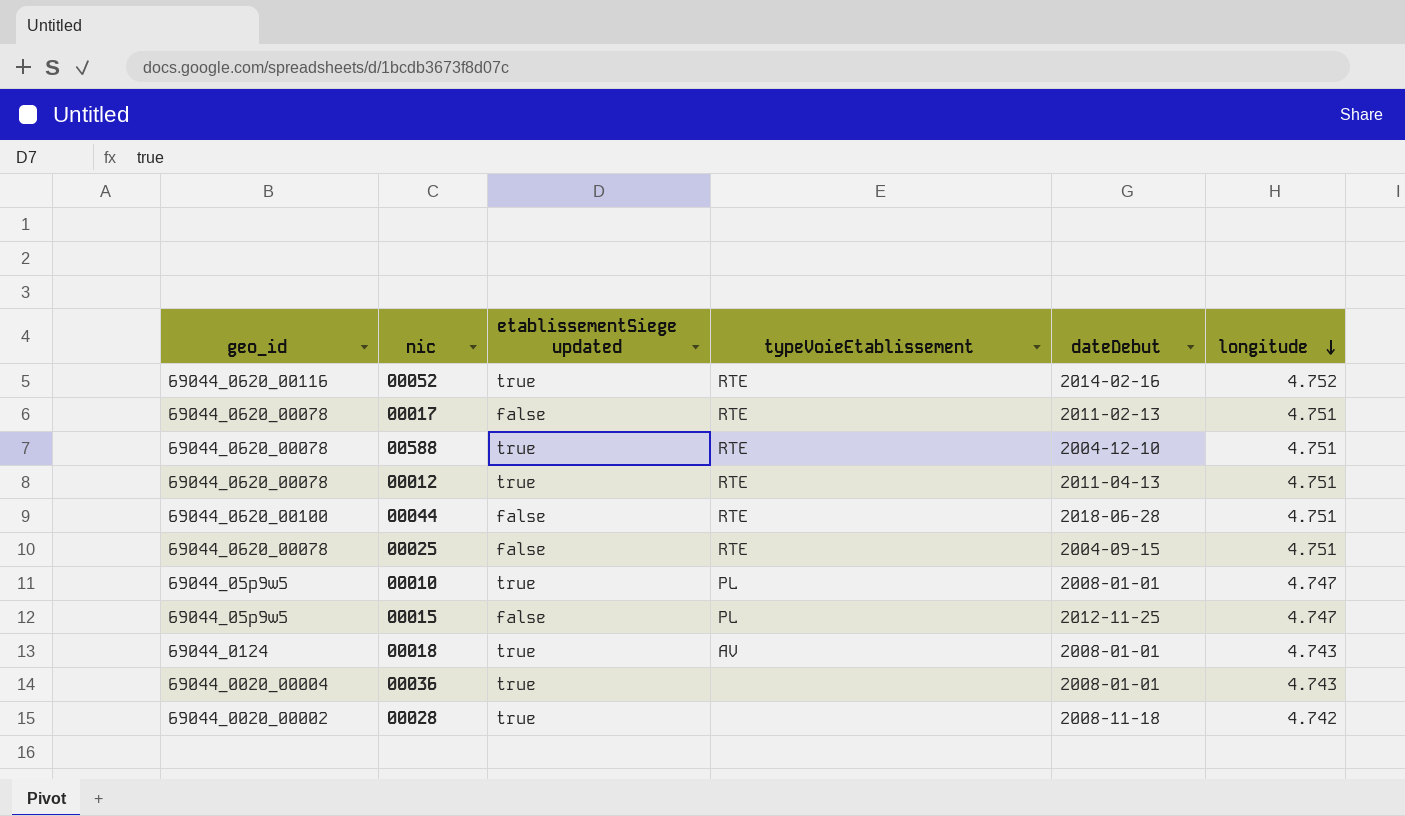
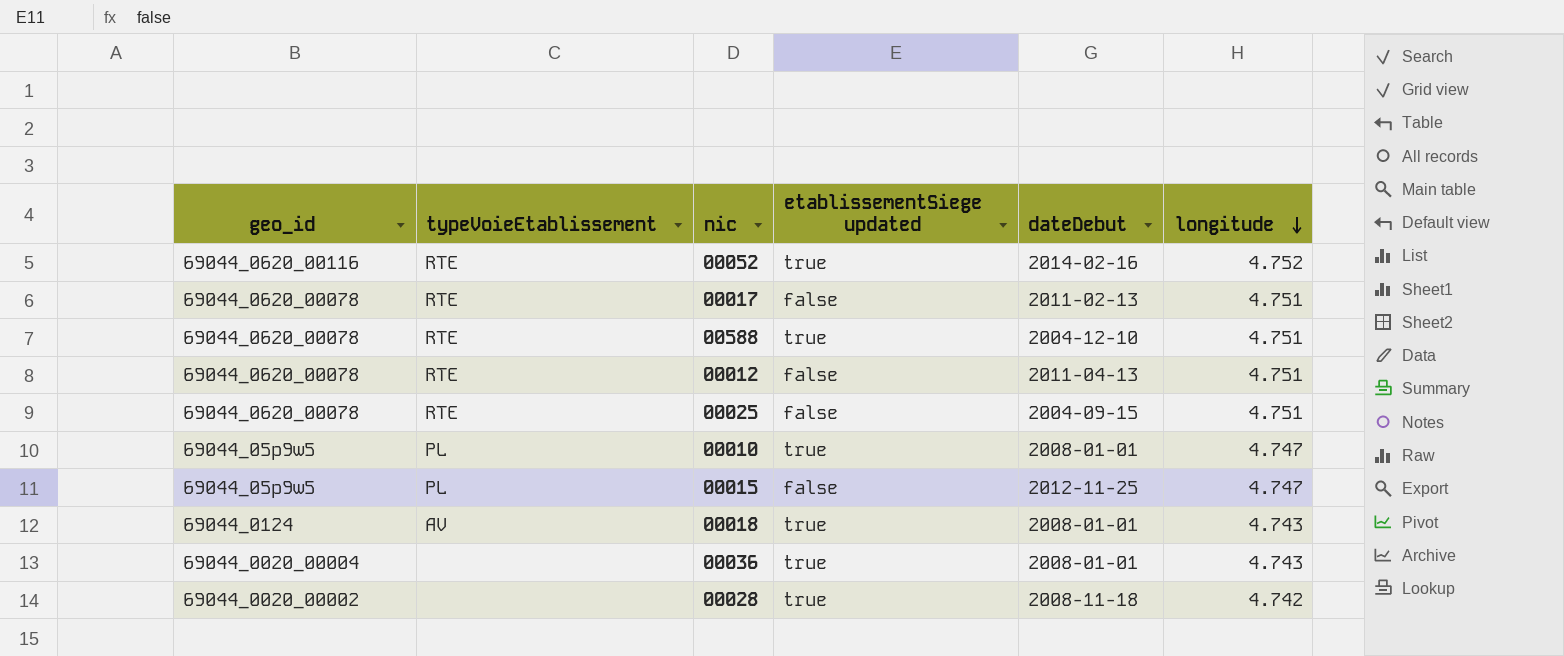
column typeVoieEtablissement | position: 4 -> 2
row 00044: 69044_0620_00100 | false | RTE | 2018-06-28 | 4.751 -> none
00012 | etablissementSiege updated: true -> false

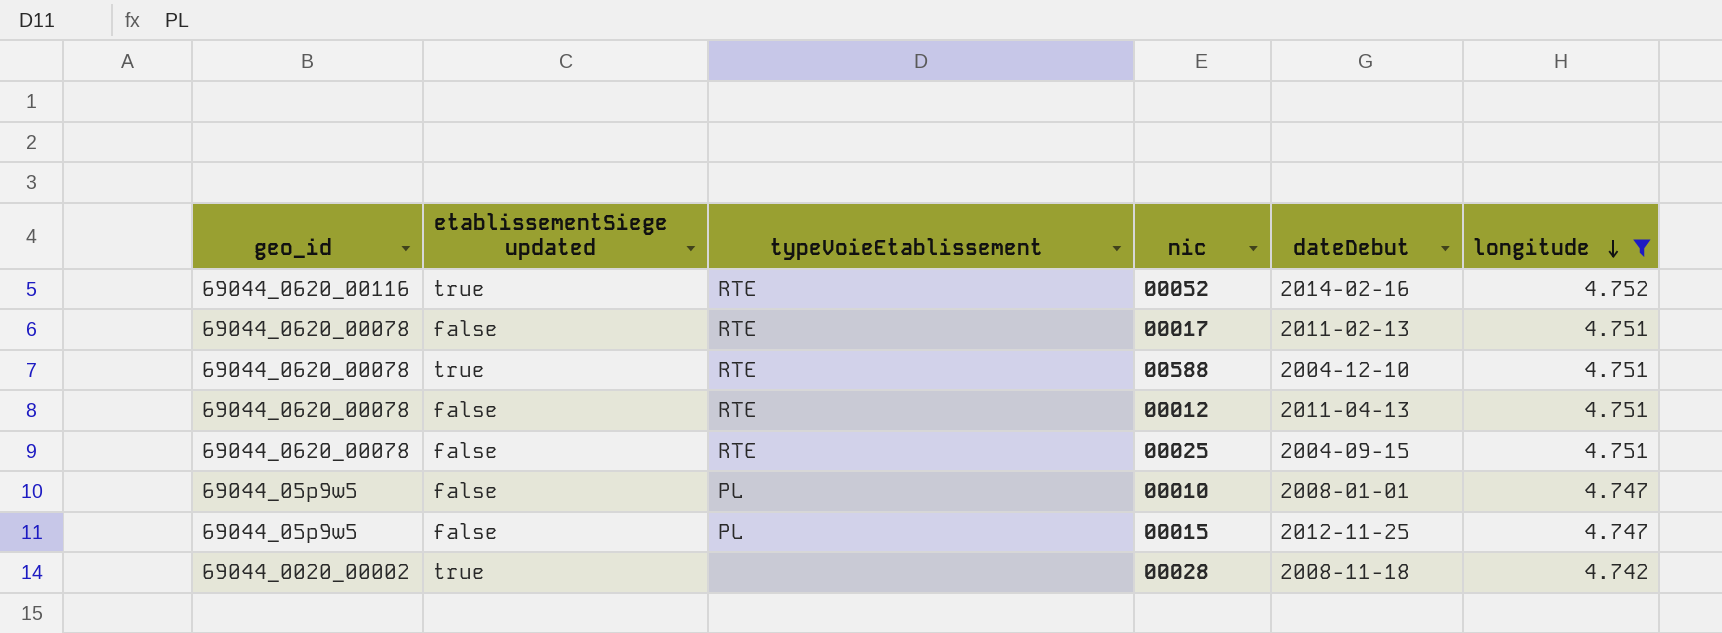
filter: none -> longitude != 4.743
column etablissementSiege updated | position: 4 -> 2
00010 | etablissementSiege updated: true -> false

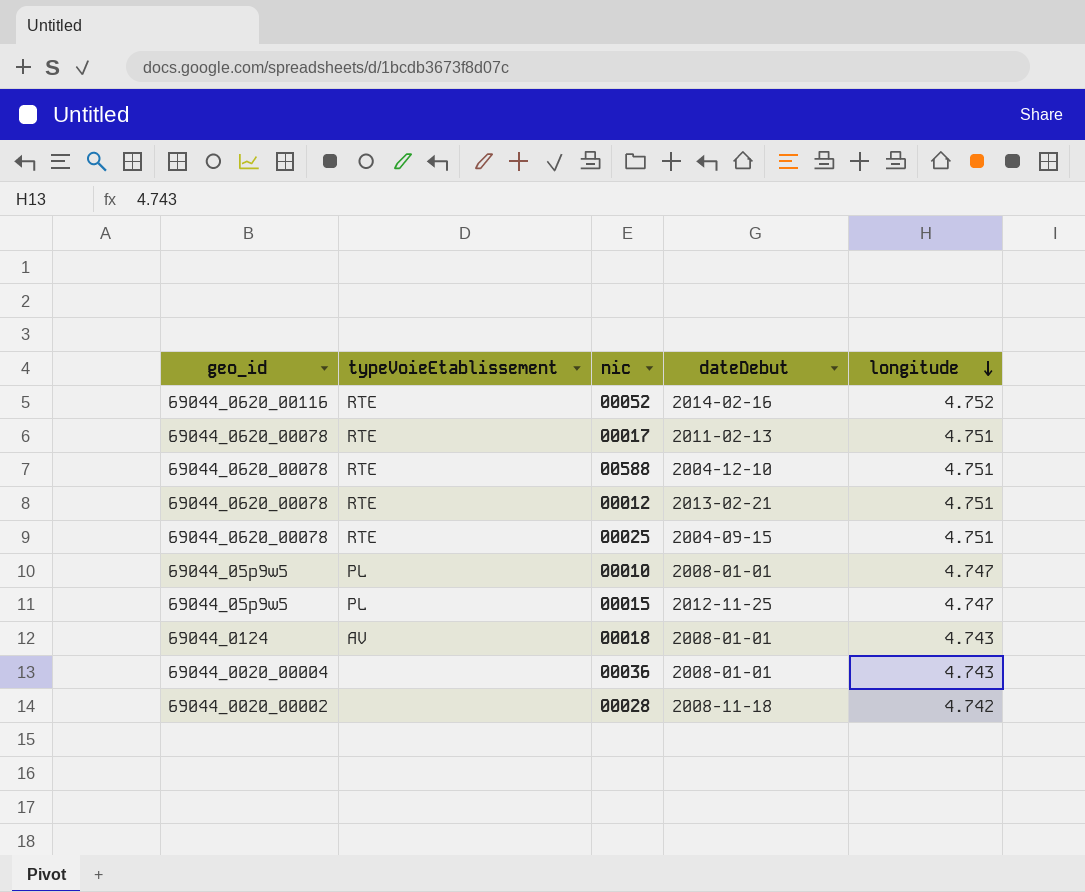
filter: longitude != 4.743 -> none
column etablissementSiege updated | position: 2 -> none
00012 | dateDebut: 2011-04-13 -> 2013-02-21

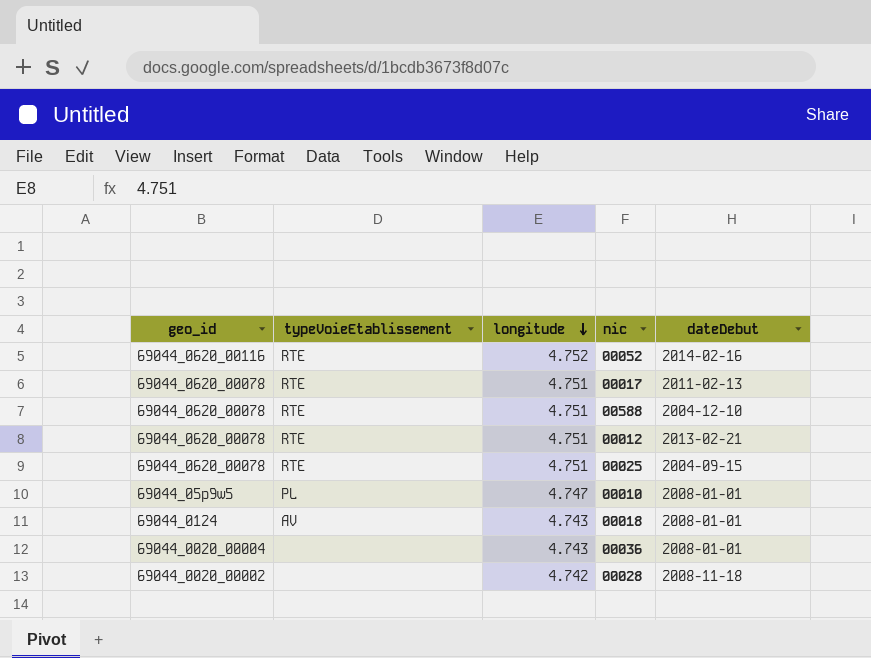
column longitude | position: 5 -> 3
row 00015: 69044_05p9w5 | PL | 2012-11-25 | 4.747 -> none

